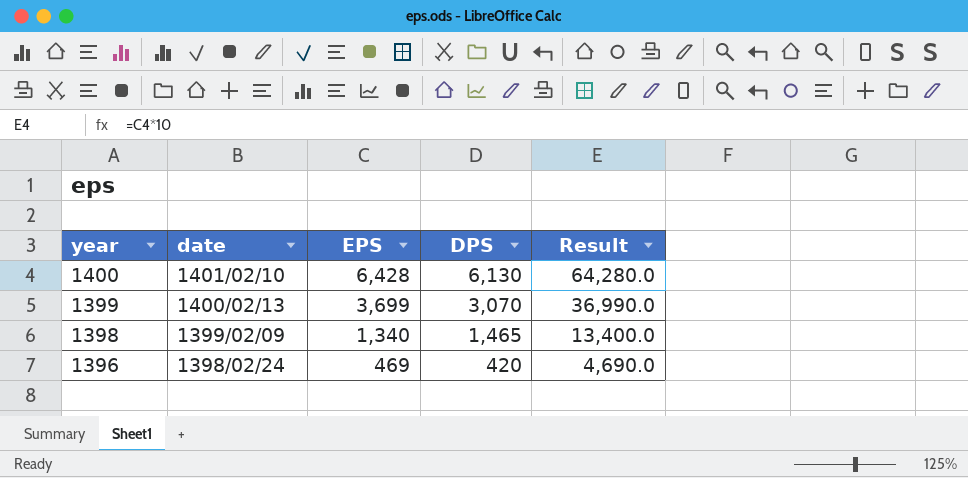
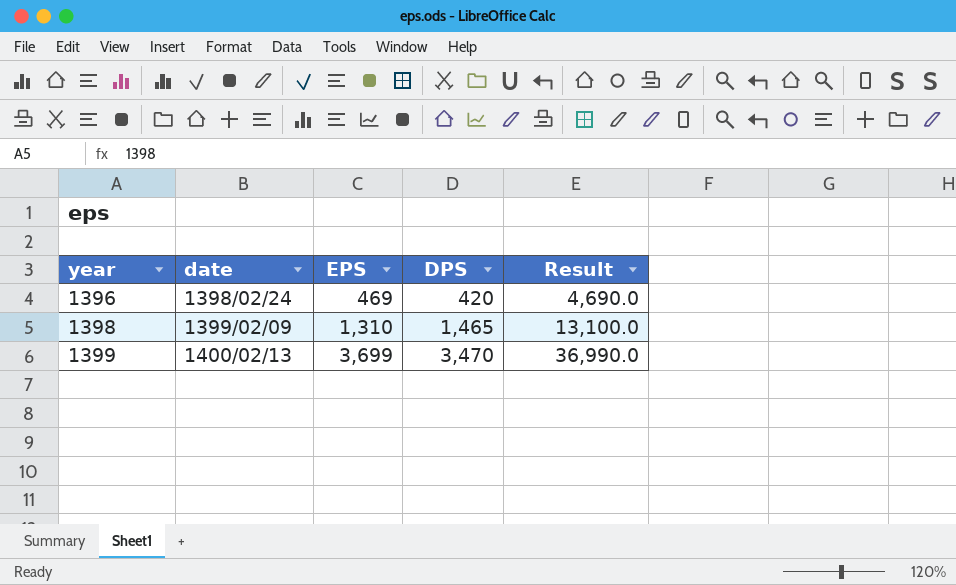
row order: year descending -> year ascending
row 1400: 1401/02/10 | 6,428 | 6,130 | 64,280.0 -> none
1398 | EPS: 1,340 -> 1,310
1398 | Result: 13,400.0 -> 13,100.0
1399 | DPS: 3,070 -> 3,470

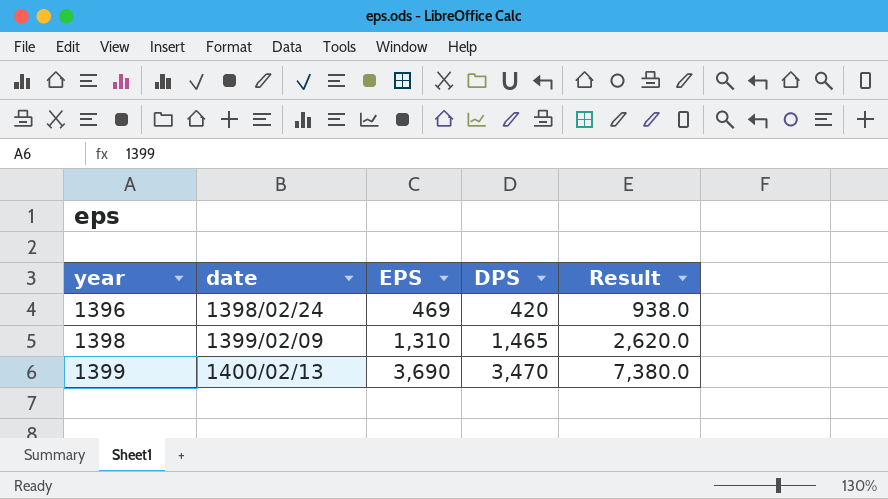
column Result | formula: [EPS] * 10 -> [EPS] * 2
1399 | EPS: 3,699 -> 3,690

